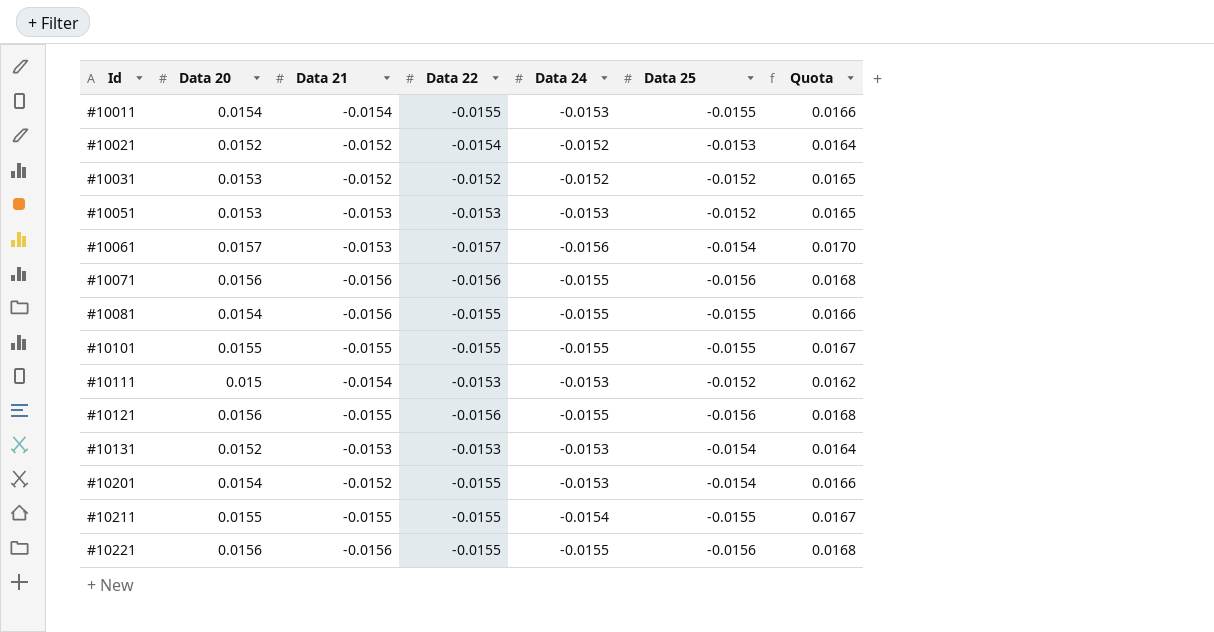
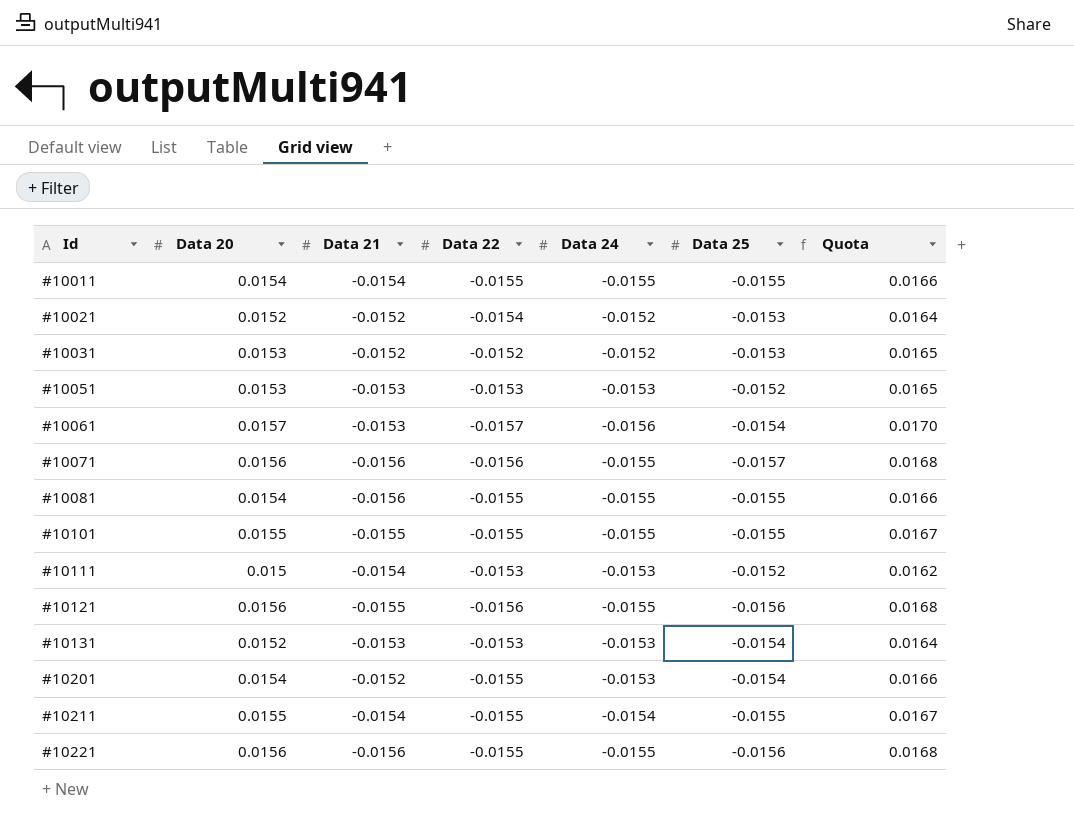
#10011 | Data 24: -0.0153 -> -0.0155
#10031 | Data 25: -0.0152 -> -0.0153
#10071 | Data 25: -0.0156 -> -0.0157
#10211 | Data 21: -0.0155 -> -0.0154

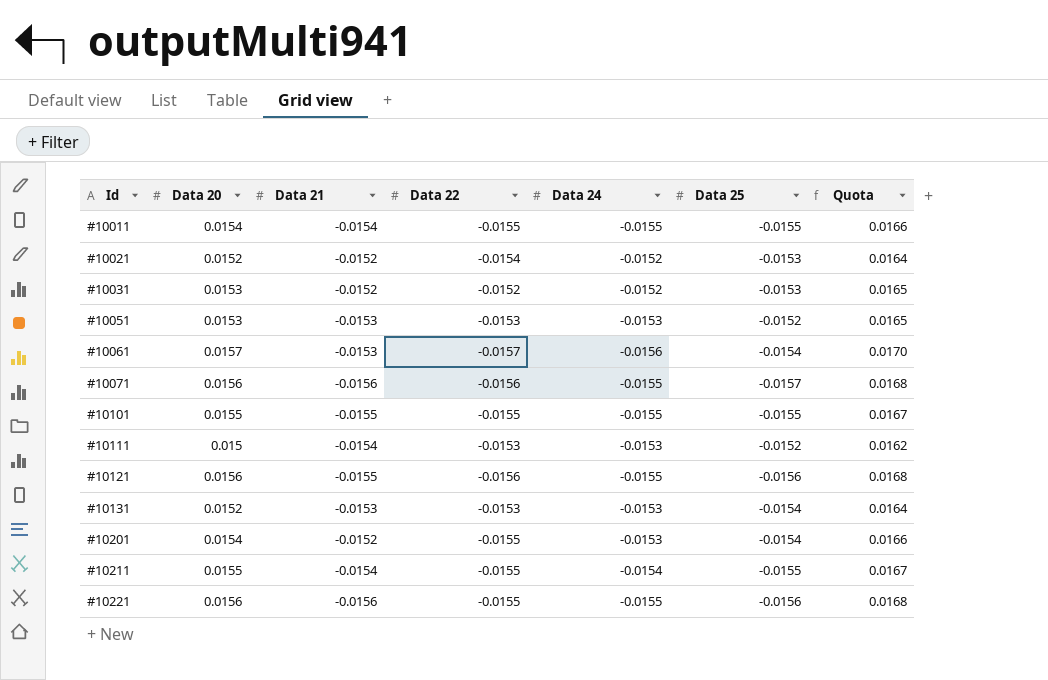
row #10081: 0.0154 | -0.0156 | -0.0155 | -0.0155 | -0.0155 | 0.0166 -> none

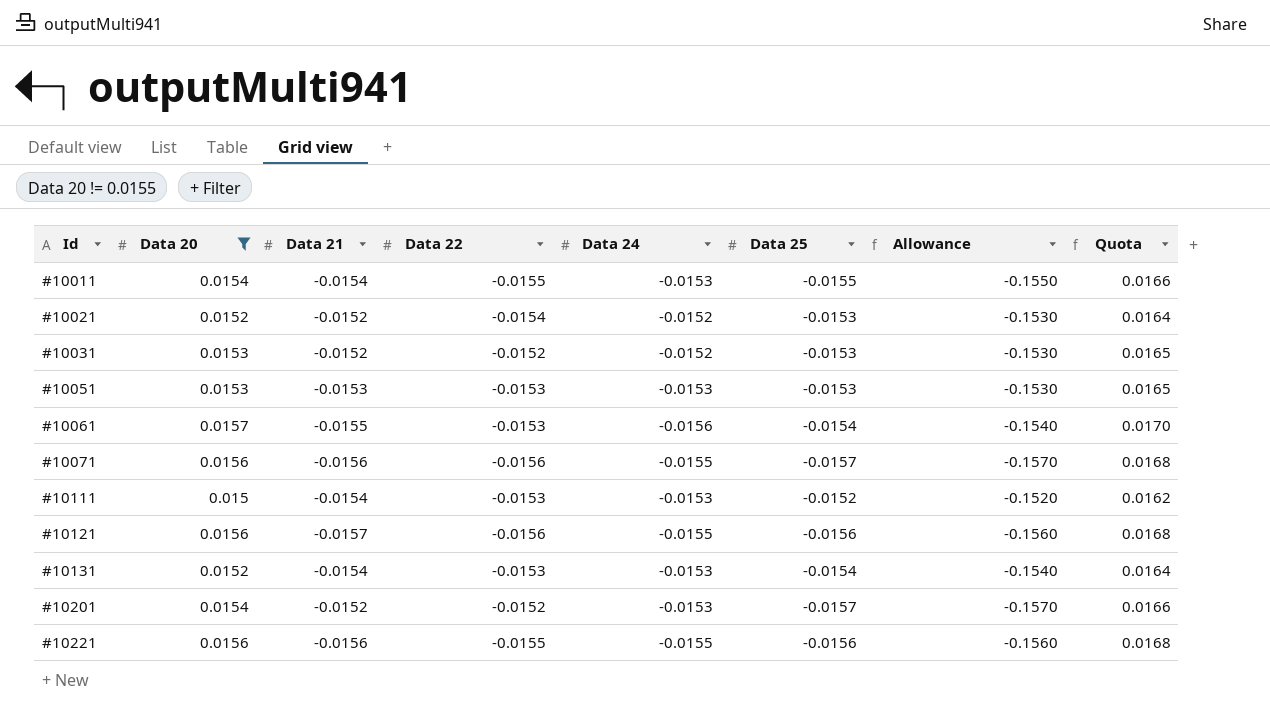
filter: none -> Data 20 != 0.0155
column Allowance | formula: none -> [Data 25] * 10
#10011 | Data 24: -0.0155 -> -0.0153
#10051 | Data 25: -0.0152 -> -0.0153
#10061 | Data 21: -0.0153 -> -0.0155
#10061 | Data 22: -0.0157 -> -0.0153
#10121 | Data 21: -0.0155 -> -0.0157
#10131 | Data 21: -0.0153 -> -0.0154
#10201 | Data 22: -0.0155 -> -0.0152
#10201 | Data 25: -0.0154 -> -0.0157

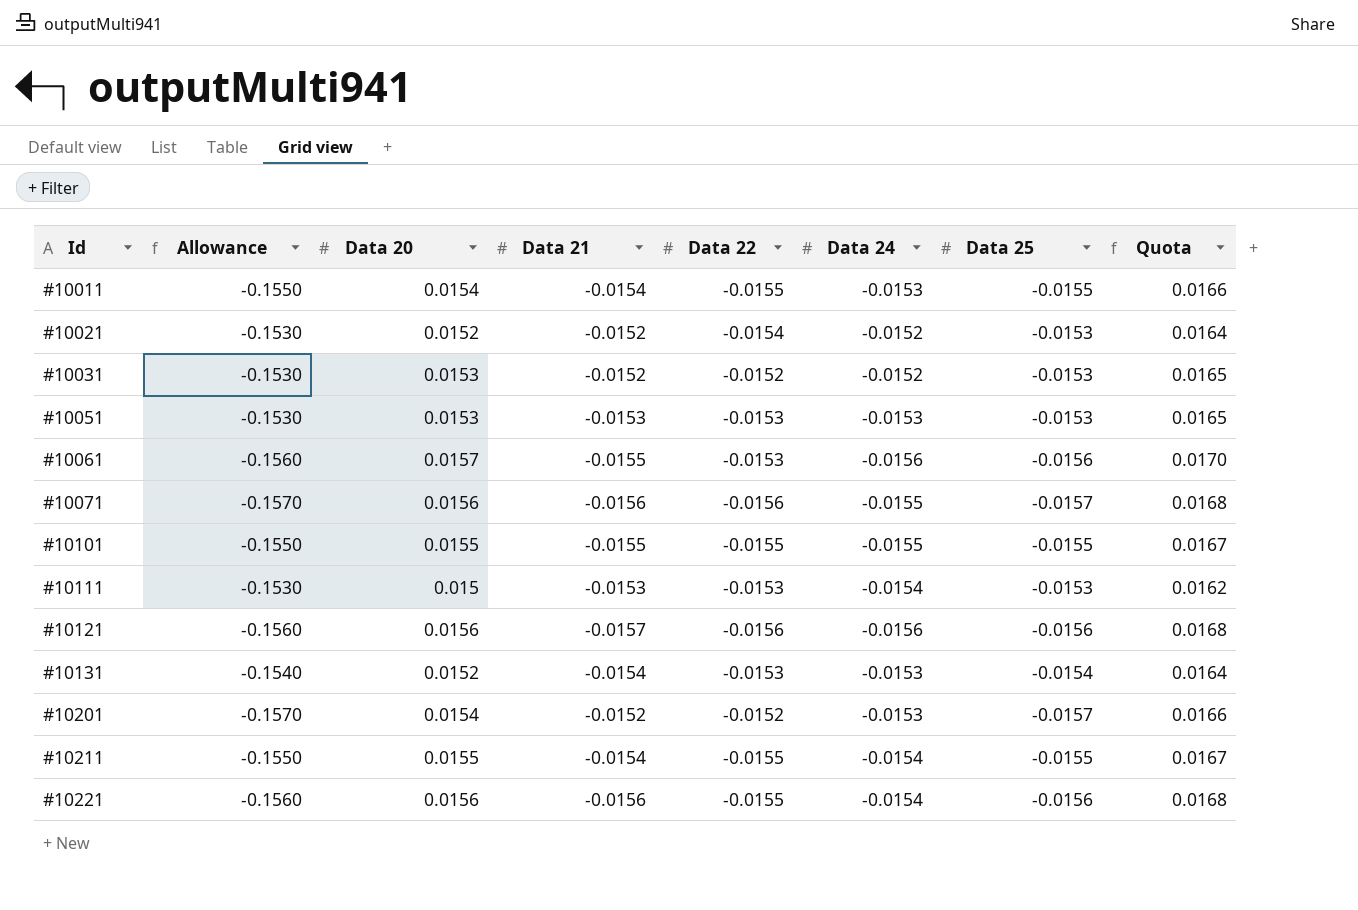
filter: Data 20 != 0.0155 -> none
column Allowance | position: 7 -> 2
#10061 | Allowance: -0.1540 -> -0.1560
#10061 | Data 25: -0.0154 -> -0.0156
#10111 | Allowance: -0.1520 -> -0.1530
#10111 | Data 21: -0.0154 -> -0.0153
#10111 | Data 24: -0.0153 -> -0.0154
#10111 | Data 25: -0.0152 -> -0.0153
#10121 | Data 24: -0.0155 -> -0.0156
#10221 | Data 24: -0.0155 -> -0.0154

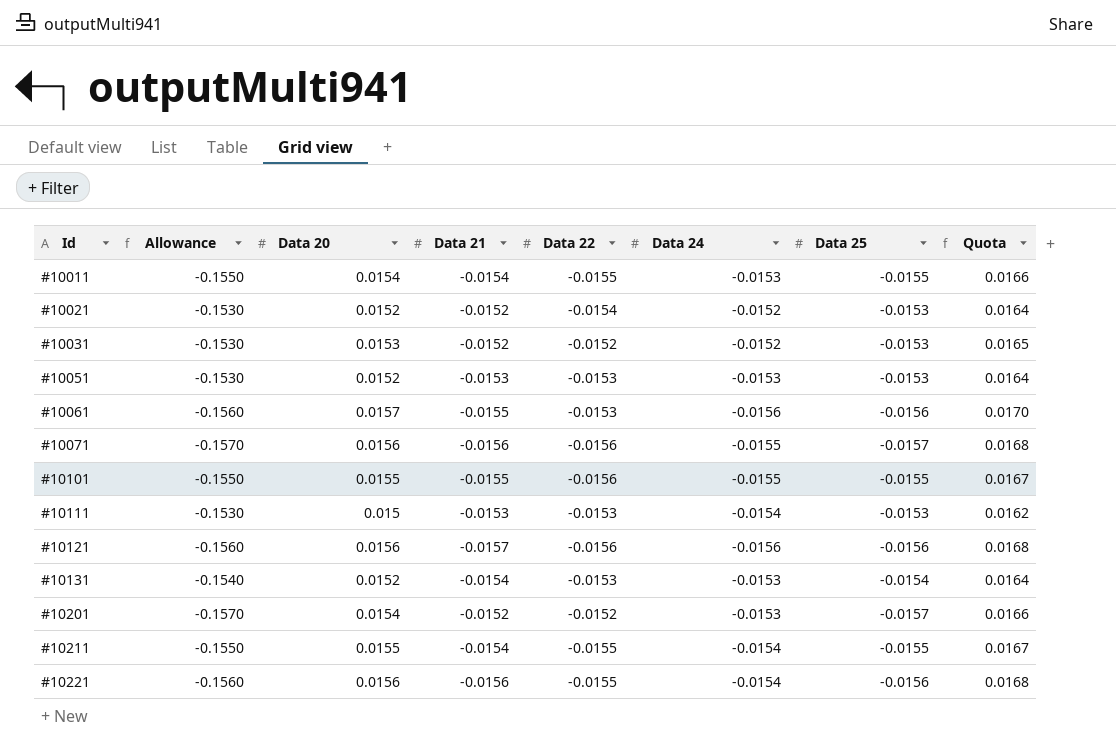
#10051 | Data 20: 0.0153 -> 0.0152
#10051 | Quota: 0.0165 -> 0.0164
#10101 | Data 22: -0.0155 -> -0.0156

